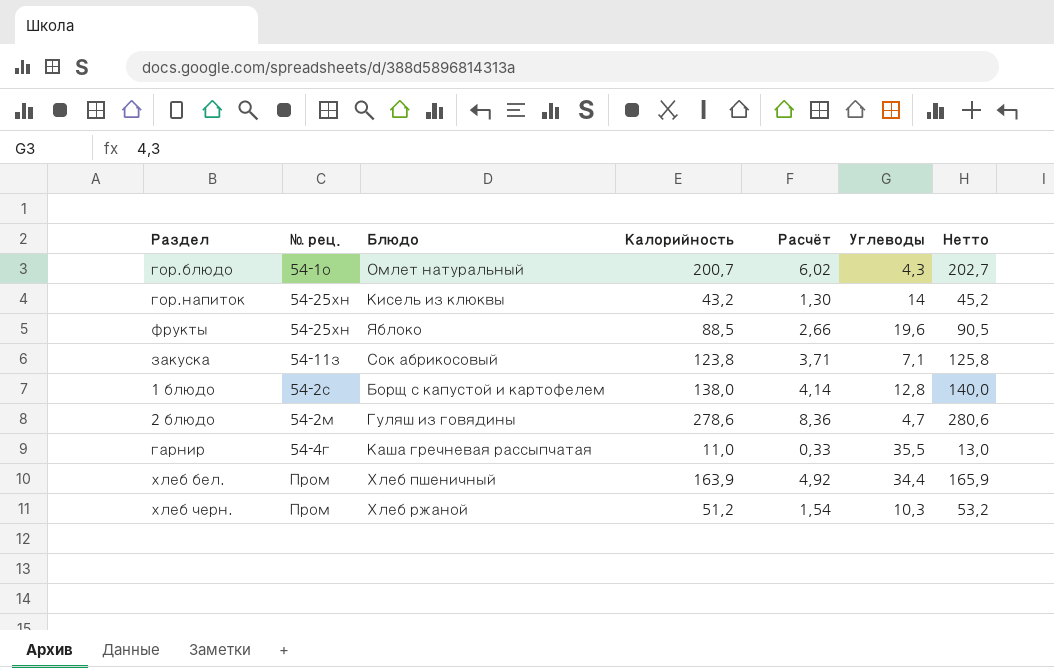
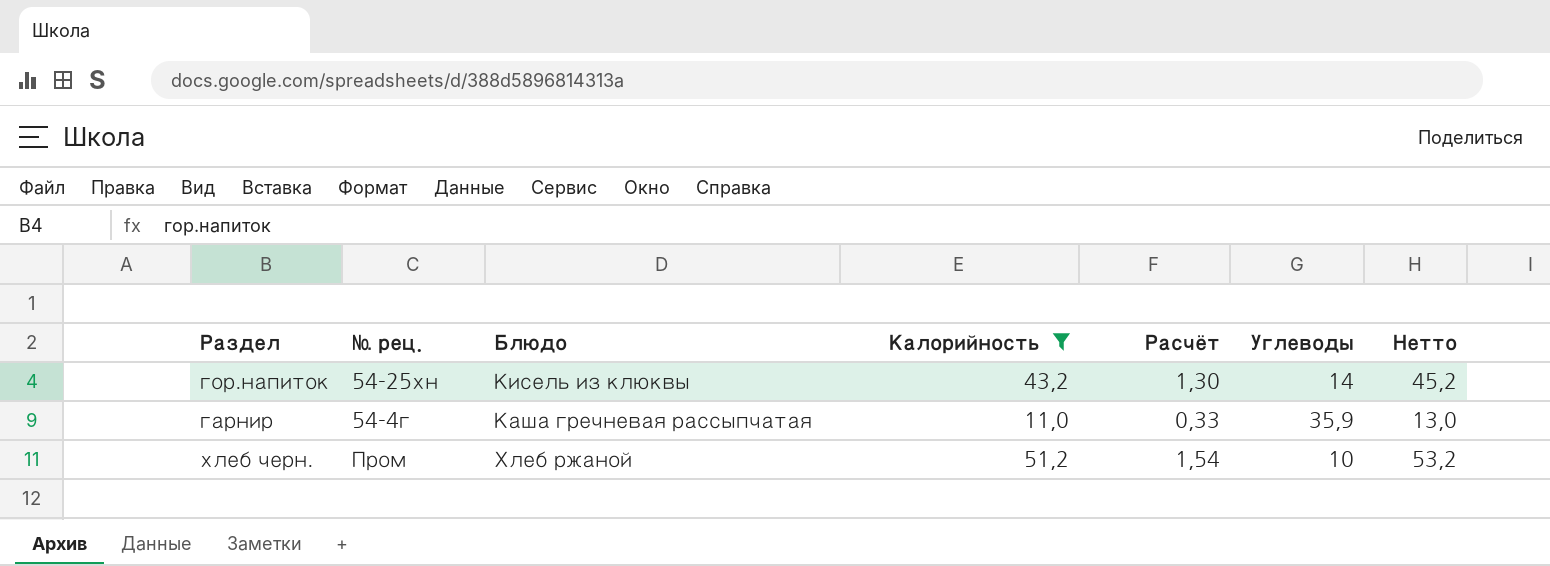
filter: none -> Калорийность <= 51,2
гарнир | Углеводы: 35,5 -> 35,9
хлеб черн. | Углеводы: 10,3 -> 10

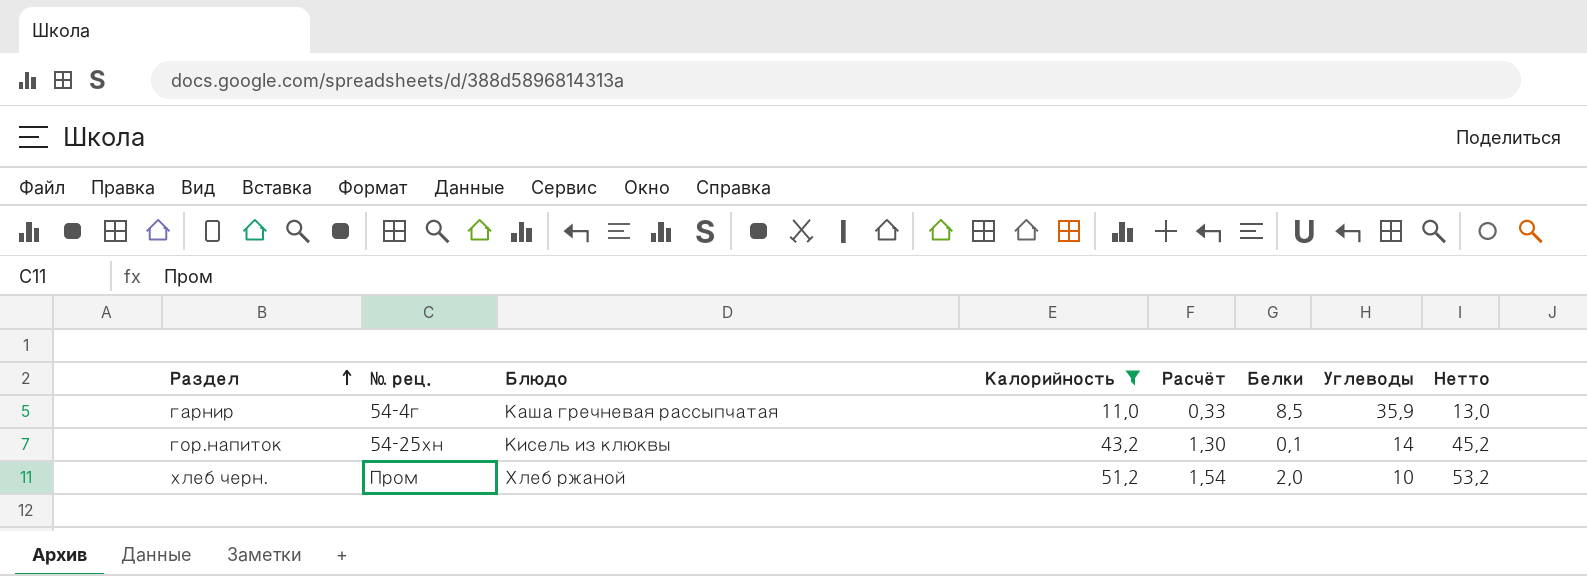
row order: none -> Раздел ascending
column Белки | position: none -> 6

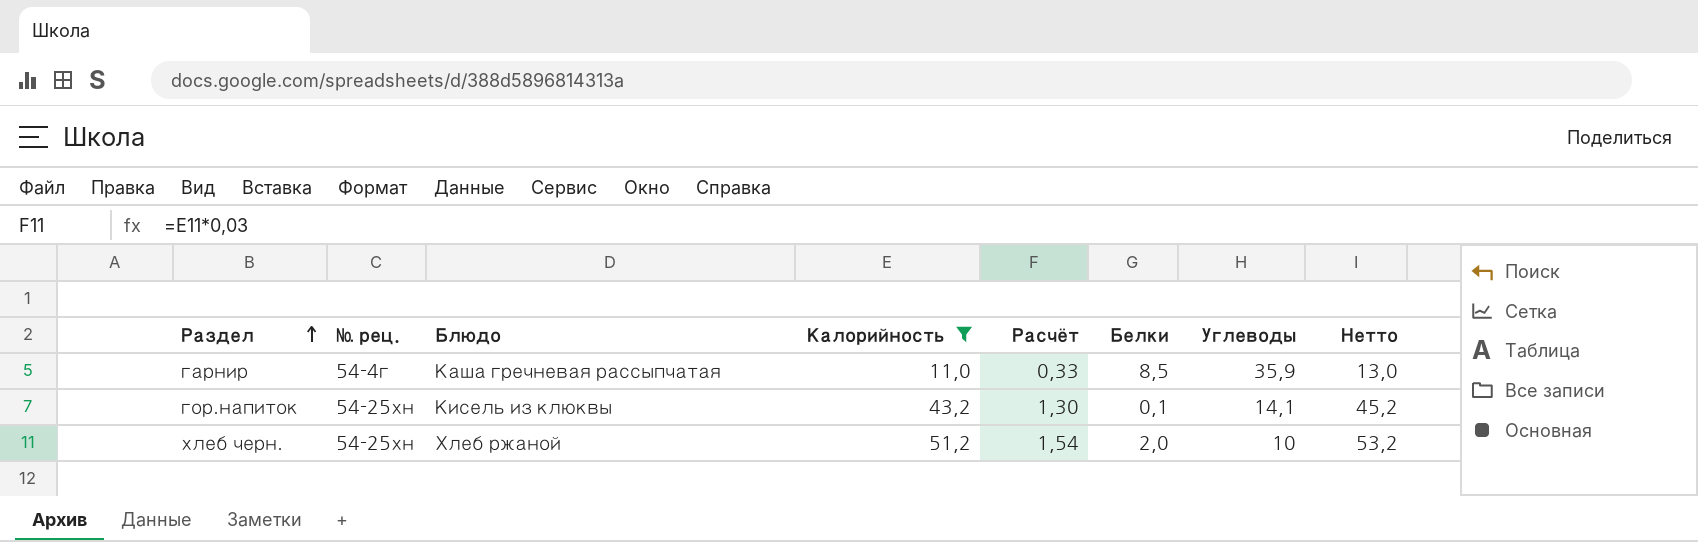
гор.напиток | Углеводы: 14 -> 14,1
хлеб черн. | № рец.: Пром -> 54-25хн

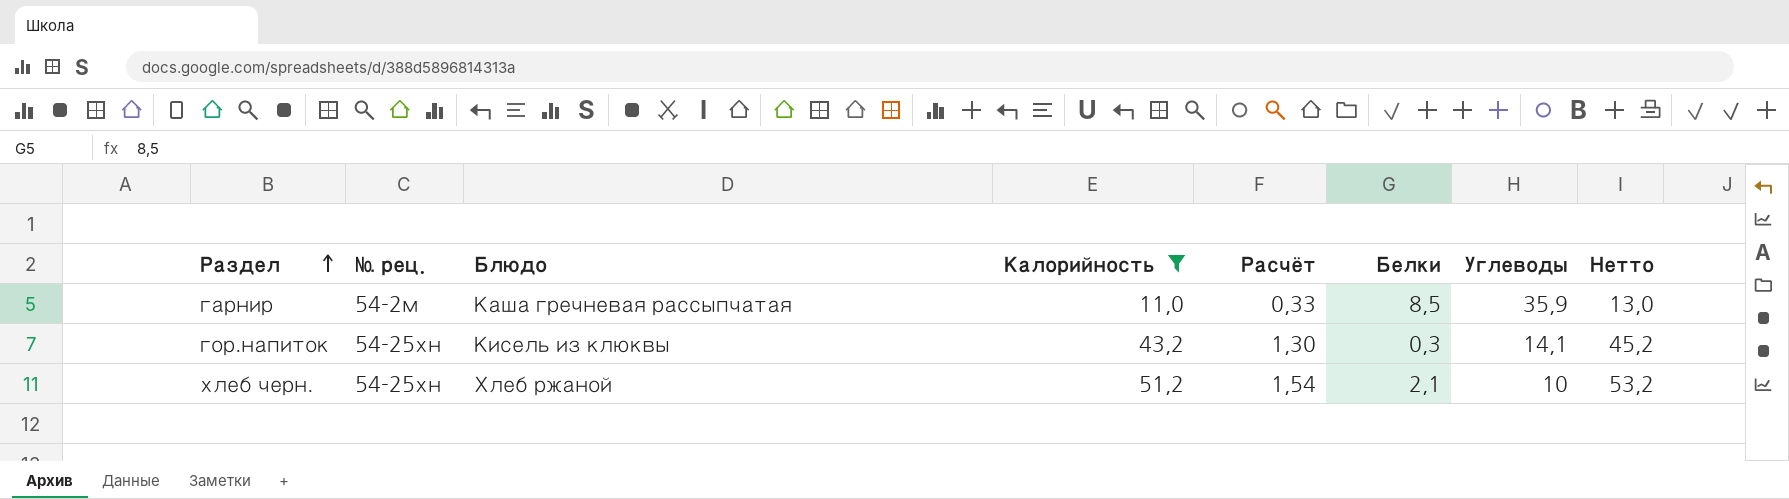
гарнир | № рец.: 54-4г -> 54-2м
гор.напиток | Белки: 0,1 -> 0,3
хлеб черн. | Белки: 2,0 -> 2,1

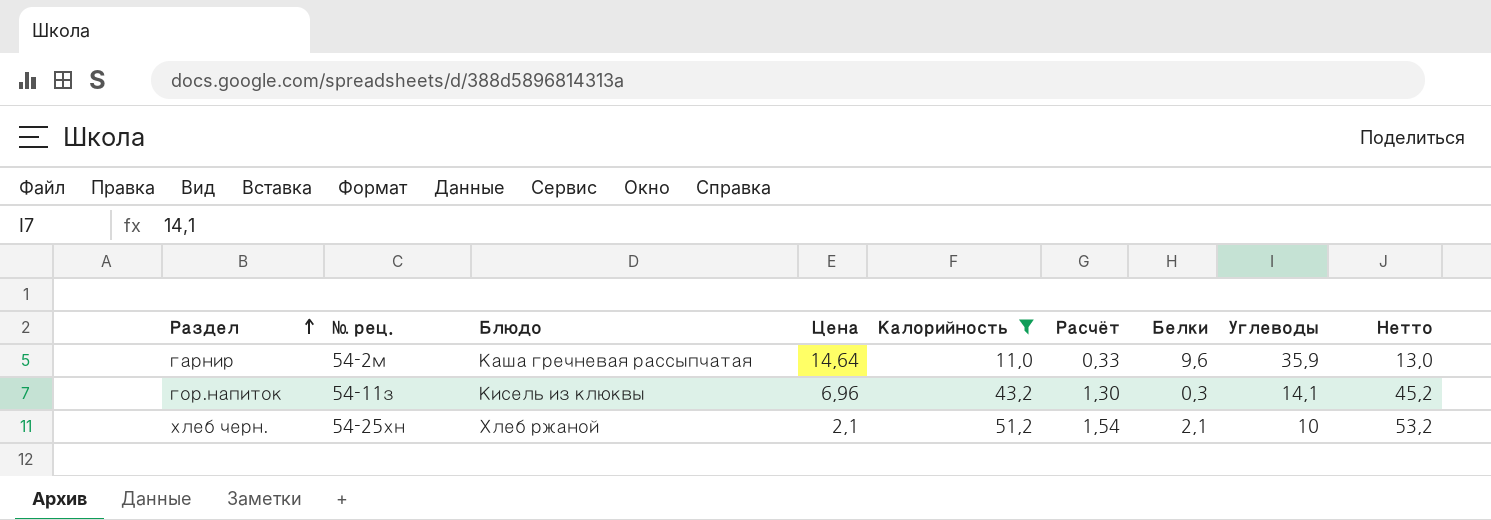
column Цена | position: none -> 4
гарнир | Белки: 8,5 -> 9,6
гор.напиток | № рец.: 54-25хн -> 54-11з

